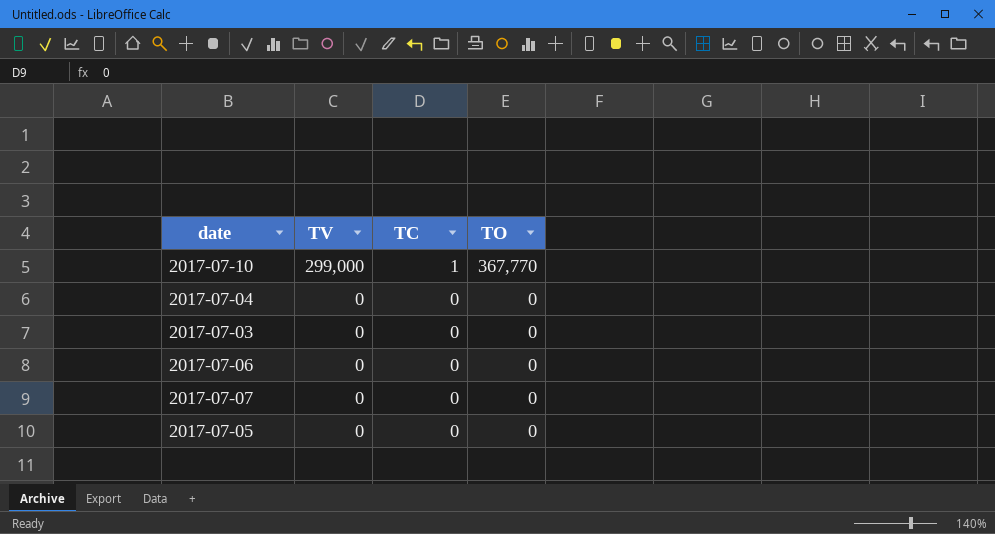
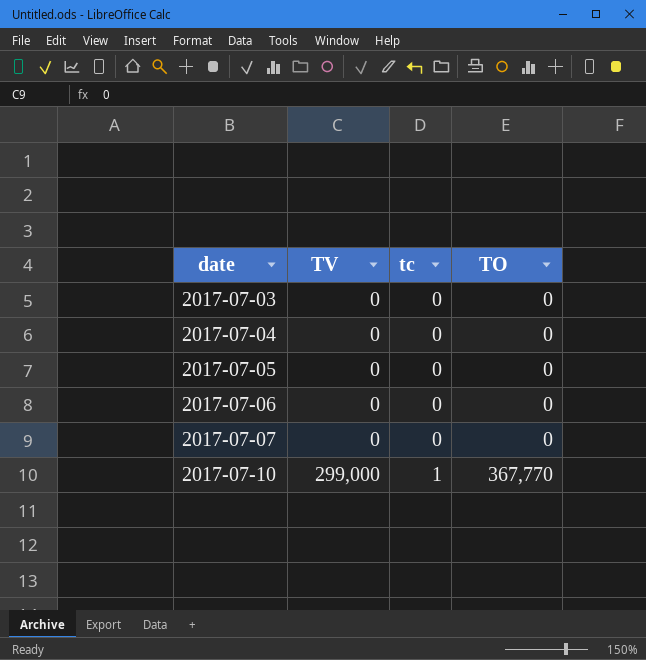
row order: TV descending -> date ascending
column name: TC -> tc

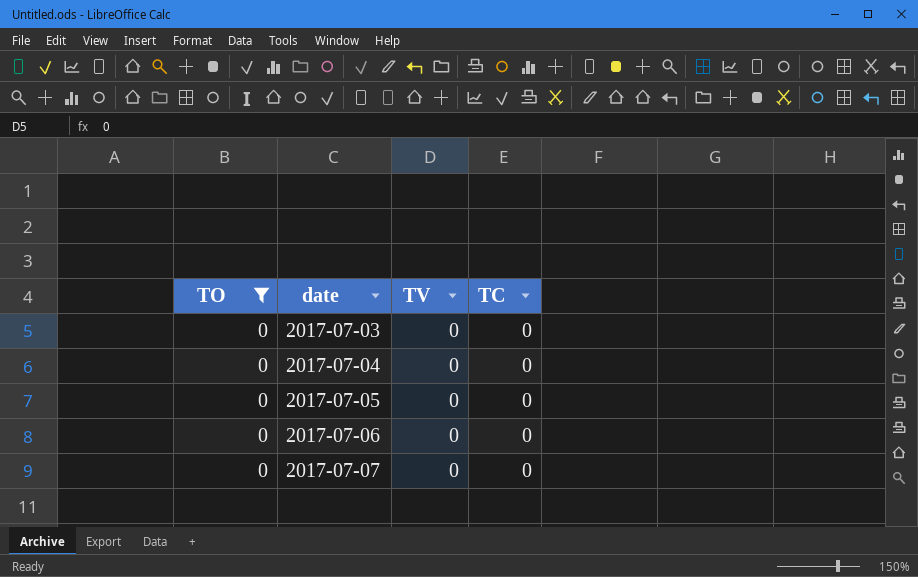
filter: none -> TO = 0
column TO | position: 4 -> 1
column name: tc -> TC

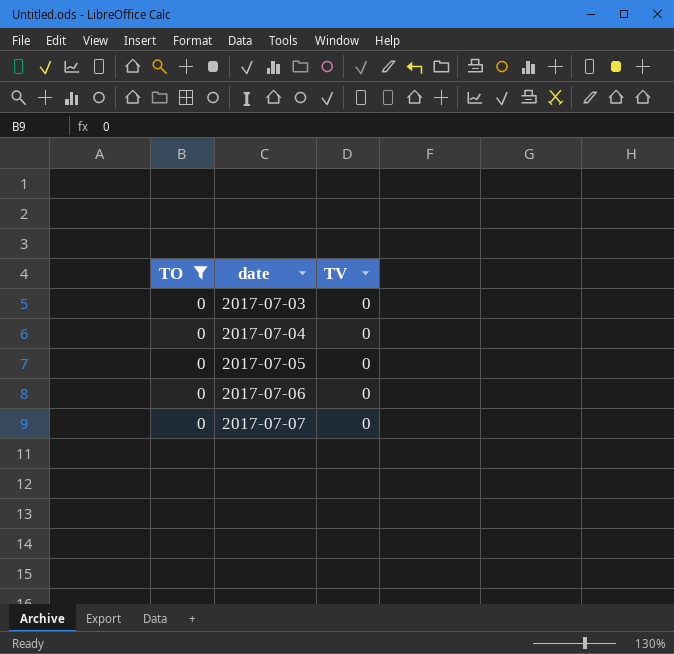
column TC | position: 4 -> none

